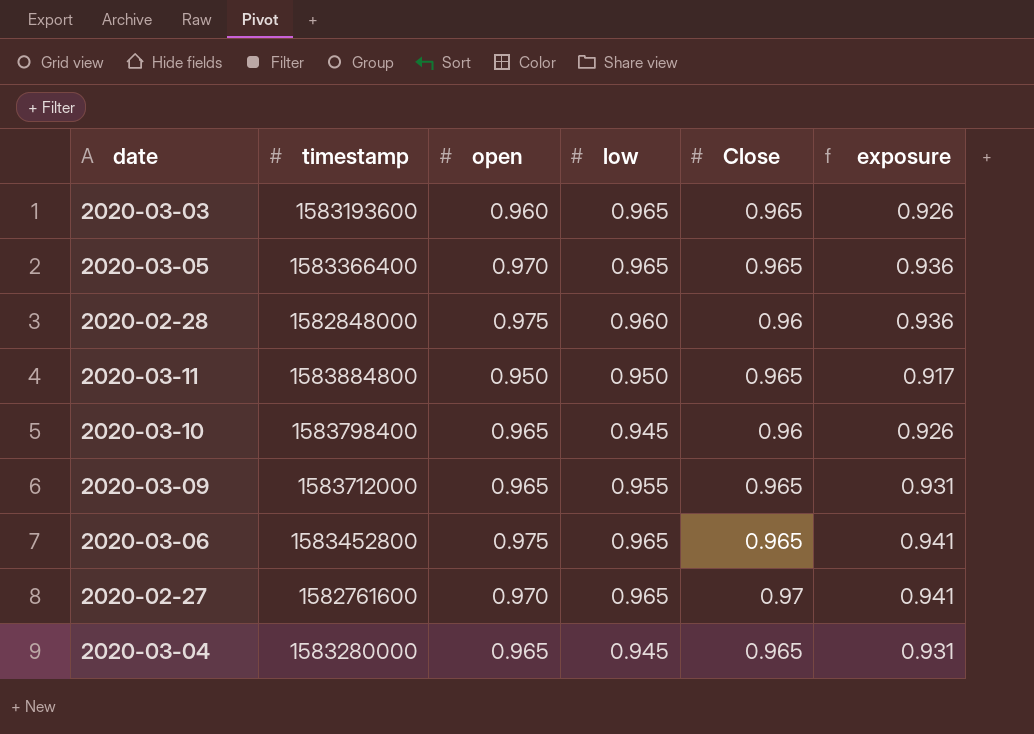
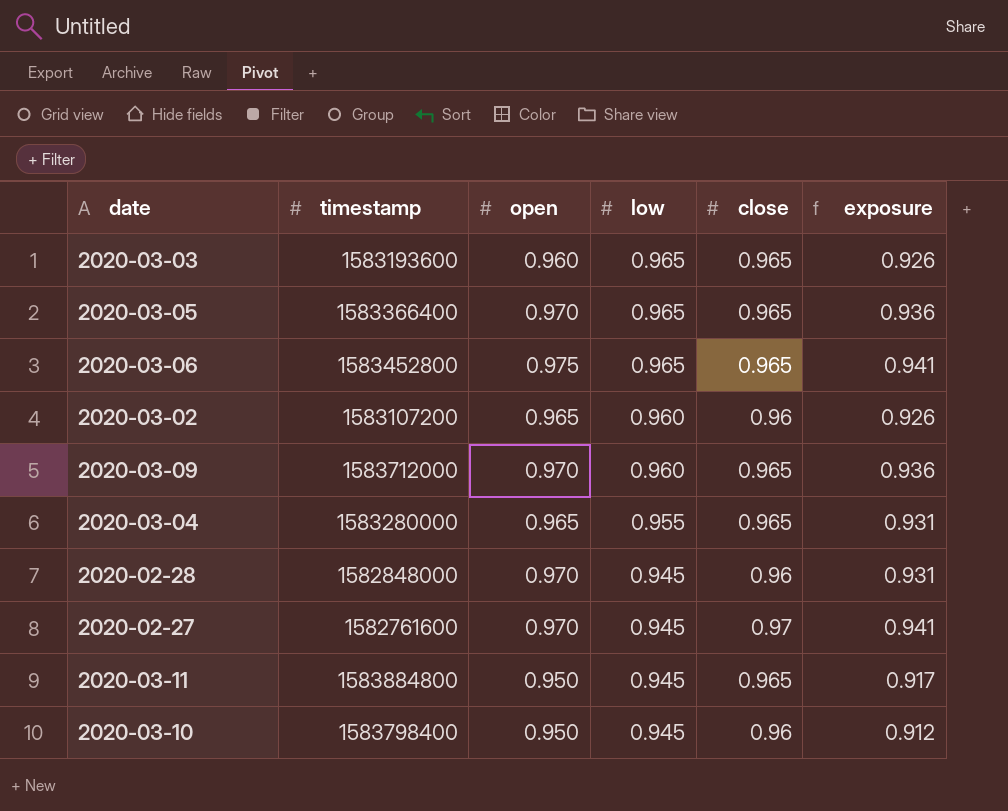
row order: none -> low descending
column name: Close -> close
row 2020-03-02: none -> 1583107200 | 0.965 | 0.960 | 0.96 | 0.926
2020-03-09 | open: 0.965 -> 0.970
2020-03-09 | low: 0.955 -> 0.960
2020-03-09 | exposure: 0.931 -> 0.936
2020-03-04 | low: 0.945 -> 0.955
2020-02-28 | open: 0.975 -> 0.970
2020-02-28 | low: 0.960 -> 0.945
2020-02-28 | exposure: 0.936 -> 0.931
2020-02-27 | low: 0.965 -> 0.945
2020-03-11 | low: 0.950 -> 0.945
2020-03-10 | open: 0.965 -> 0.950
2020-03-10 | exposure: 0.926 -> 0.912

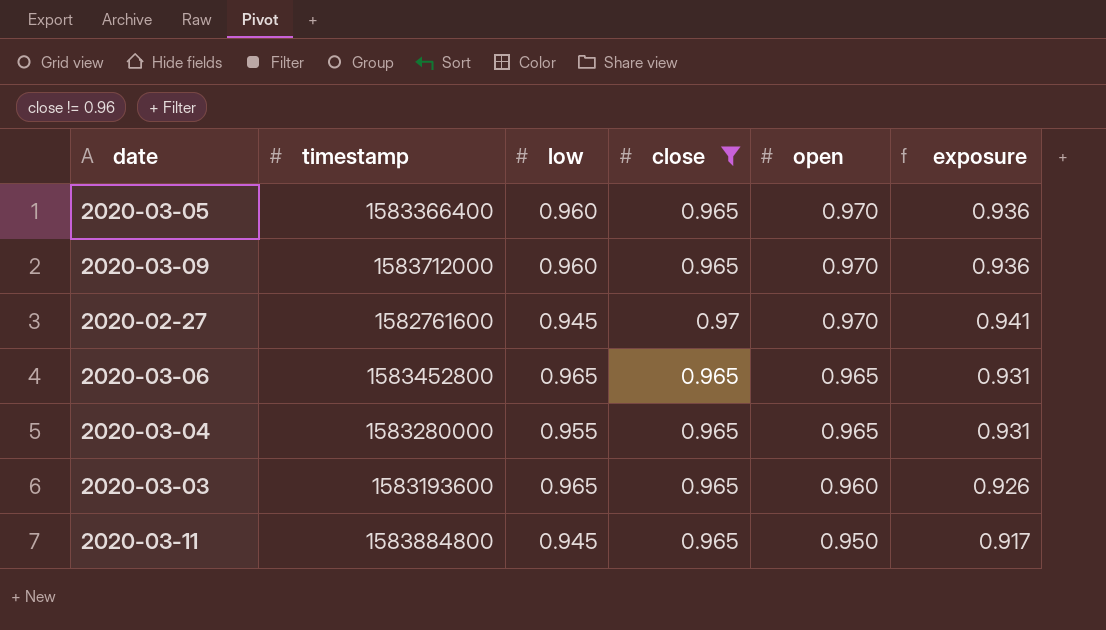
filter: none -> close != 0.96
row order: low descending -> open descending
column open | position: 3 -> 5
2020-03-05 | low: 0.965 -> 0.960
2020-03-06 | open: 0.975 -> 0.965
2020-03-06 | exposure: 0.941 -> 0.931

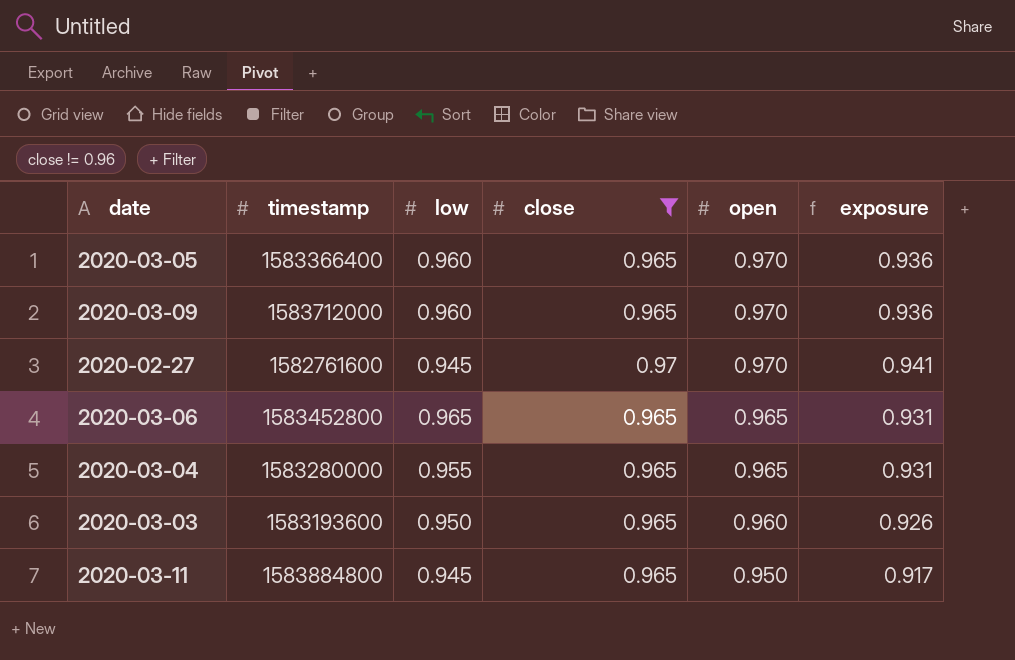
2020-03-03 | low: 0.965 -> 0.950

